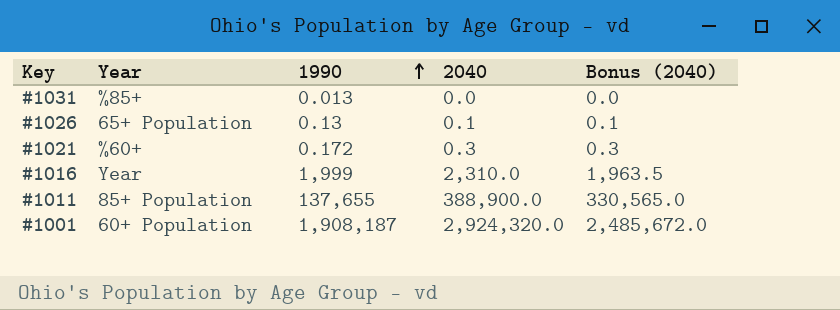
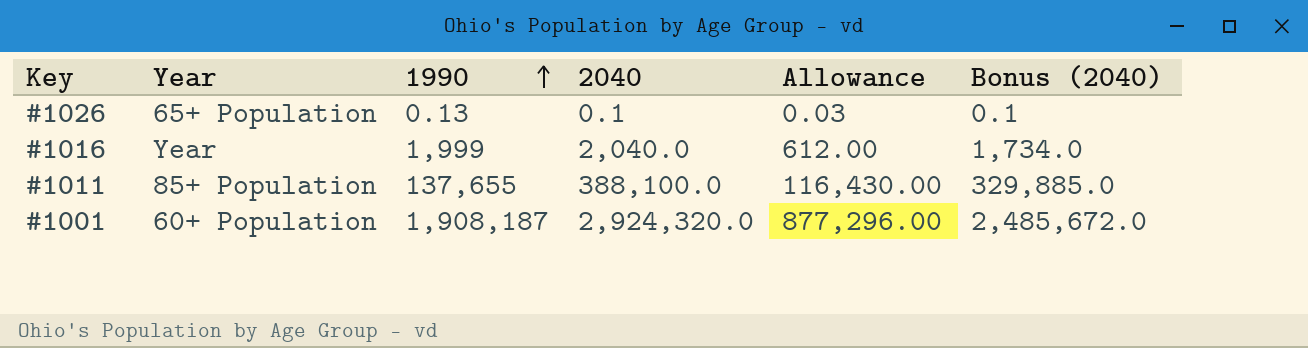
column Allowance | formula: none -> [2040] * 0.3
row #1031: %85+ | 0.013 | 0.0 | 0.0 -> none
row #1021: %60+ | 0.172 | 0.3 | 0.3 -> none
#1016 | 2040: 2,310.0 -> 2,040.0
#1016 | Bonus (2040): 1,963.5 -> 1,734.0
#1011 | 2040: 388,900.0 -> 388,100.0
#1011 | Bonus (2040): 330,565.0 -> 329,885.0

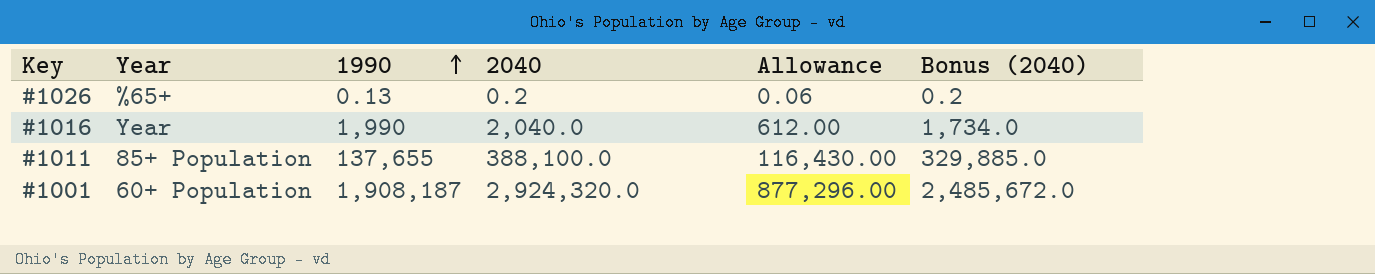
#1026 | Year: 65+ Population -> %65+
#1026 | 2040: 0.1 -> 0.2
#1026 | Allowance: 0.03 -> 0.06
#1026 | Bonus (2040): 0.1 -> 0.2
#1016 | 1990: 1,999 -> 1,990

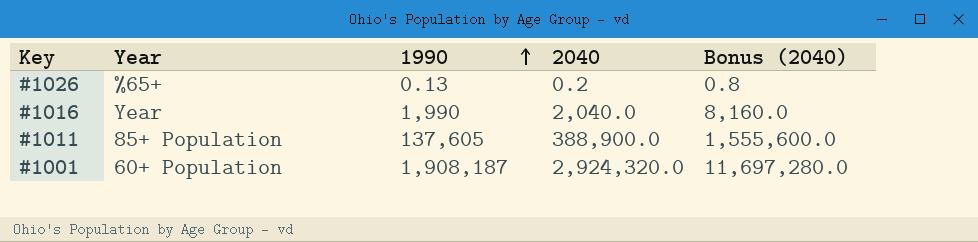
column Allowance | formula: [2040] * 0.3 -> none
column Bonus (2040) | formula: [2040] * 0.85 -> [2040] * 4
#1011 | 1990: 137,655 -> 137,605
#1011 | 2040: 388,100.0 -> 388,900.0

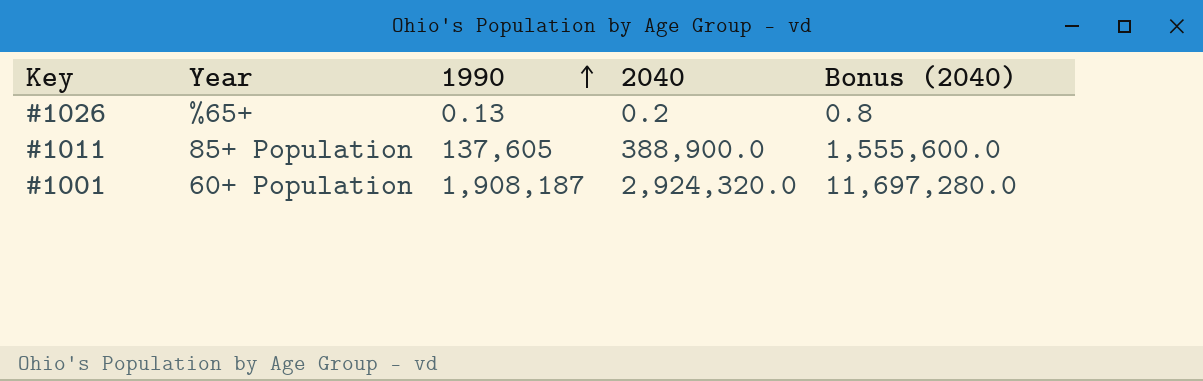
row #1016: Year | 1,990 | 2,040.0 | 8,160.0 -> none

